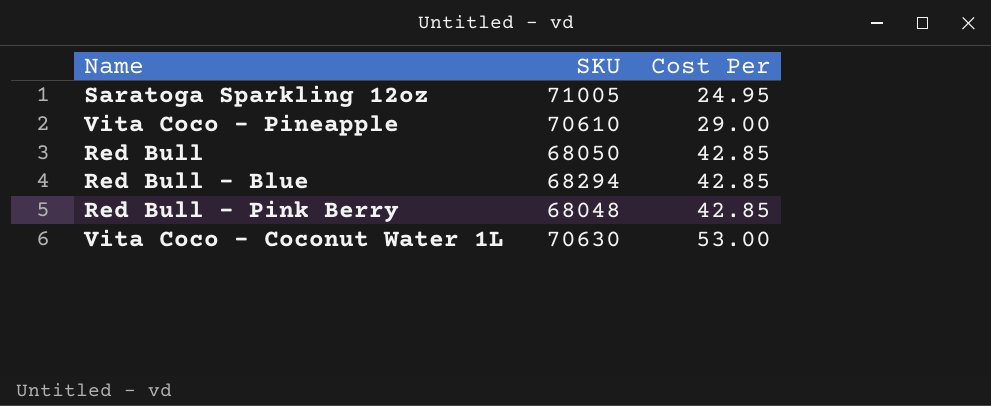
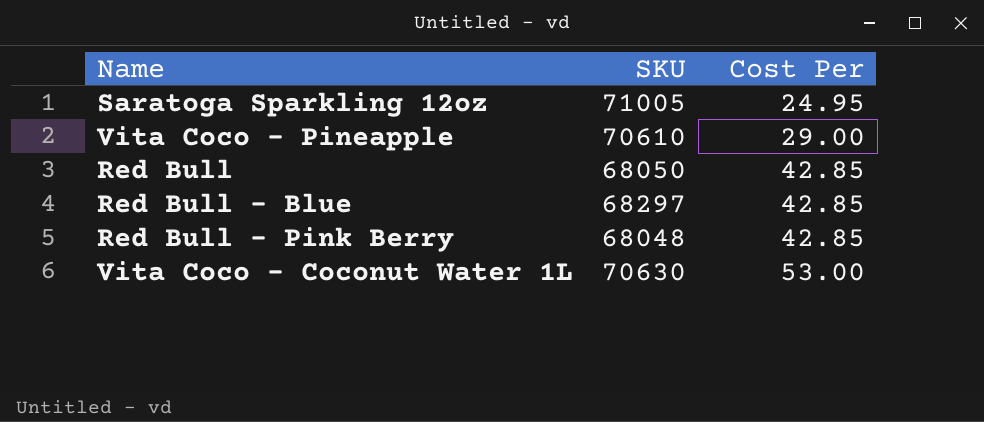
Red Bull - Blue | SKU: 68294 -> 68297

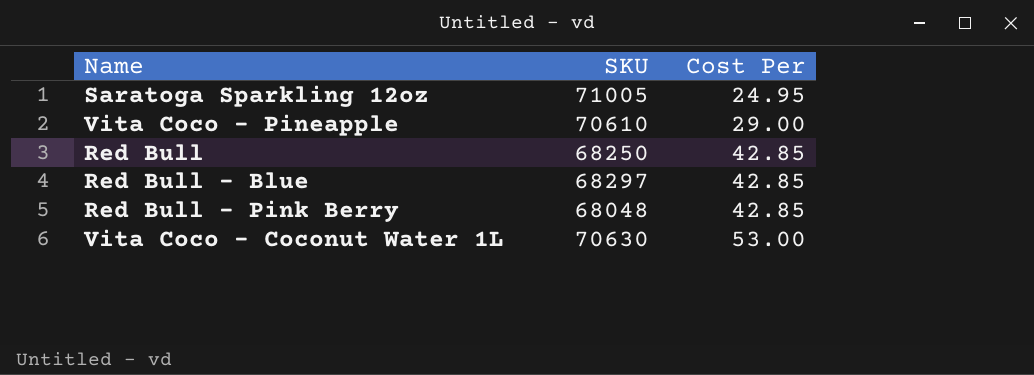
Red Bull | SKU: 68050 -> 68250

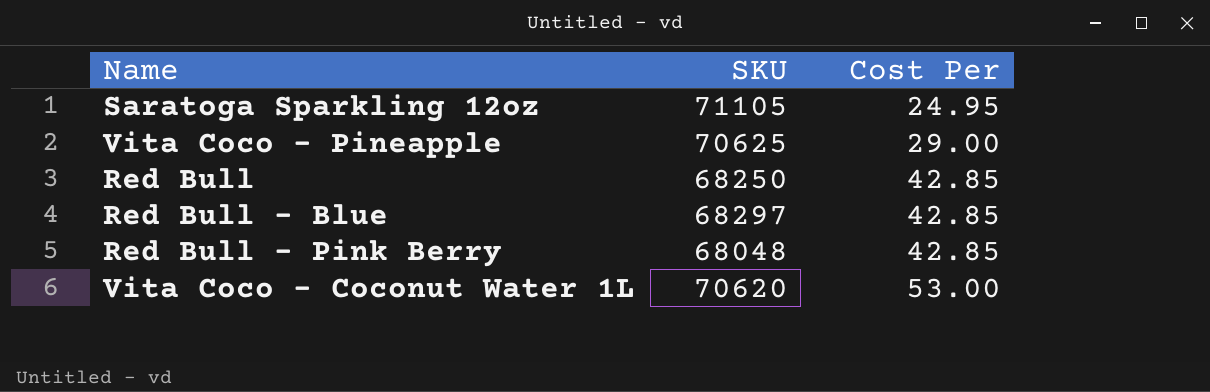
Saratoga Sparkling 12oz | SKU: 71005 -> 71105
Vita Coco - Pineapple | SKU: 70610 -> 70625
Vita Coco - Coconut Water 1L | SKU: 70630 -> 70620

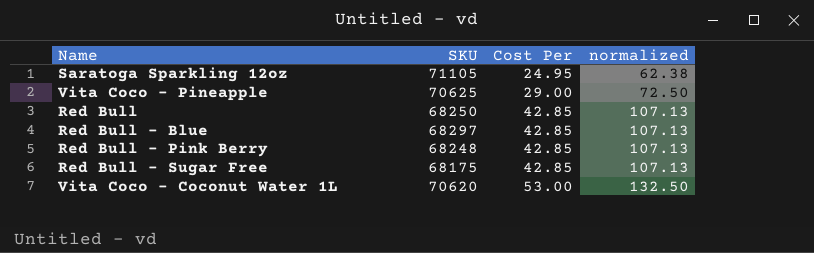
column normalized | formula: none -> [Cost Per] * 2.5
Red Bull - Pink Berry | SKU: 68048 -> 68248
row Red Bull - Sugar Free: none -> 68175 | 42.85 | 107.13

